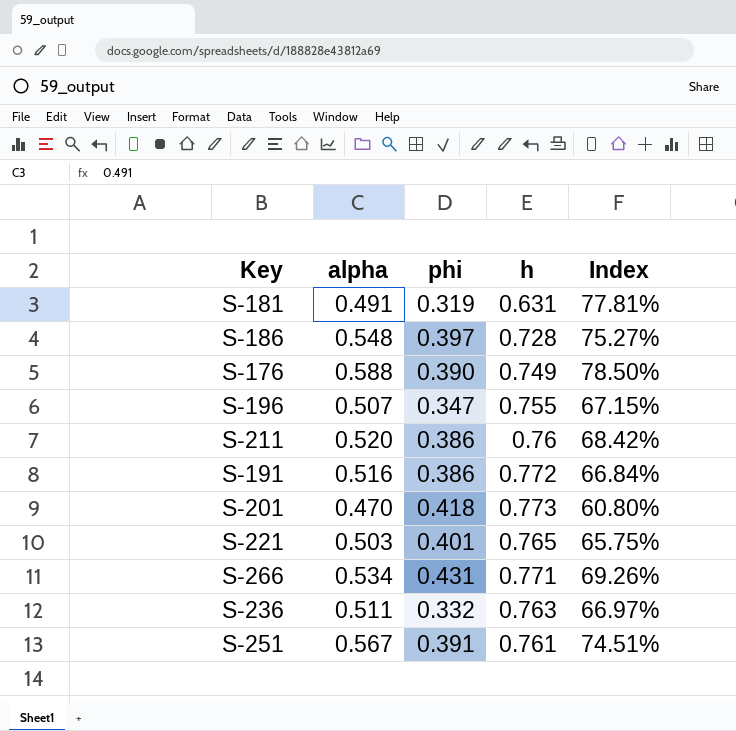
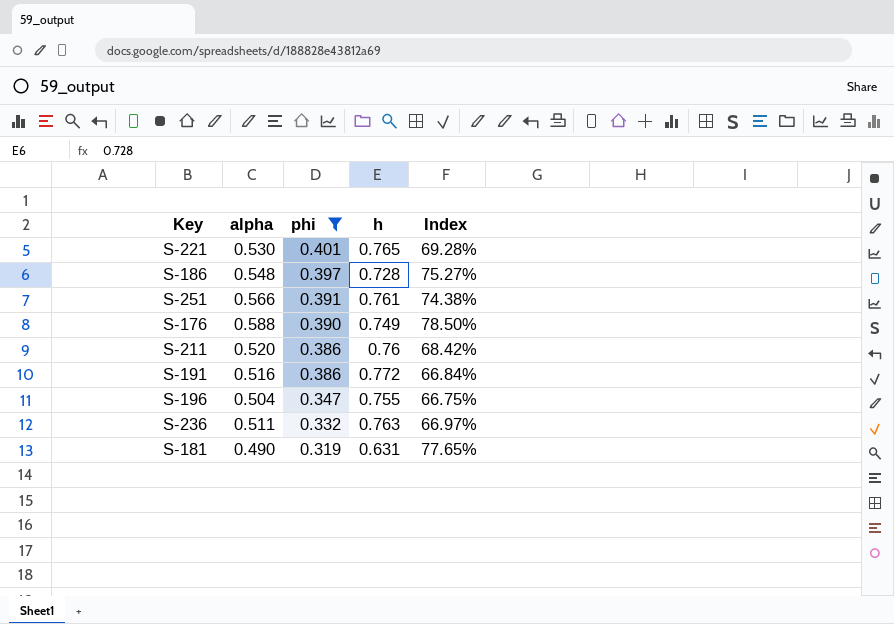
filter: none -> phi <= 0.401
row order: none -> phi descending
S-221 | alpha: 0.503 -> 0.530
S-221 | Index: 65.75% -> 69.28%
S-251 | alpha: 0.567 -> 0.566
S-251 | Index: 74.51% -> 74.38%
S-196 | alpha: 0.507 -> 0.504
S-196 | Index: 67.15% -> 66.75%
S-181 | alpha: 0.491 -> 0.490
S-181 | Index: 77.81% -> 77.65%

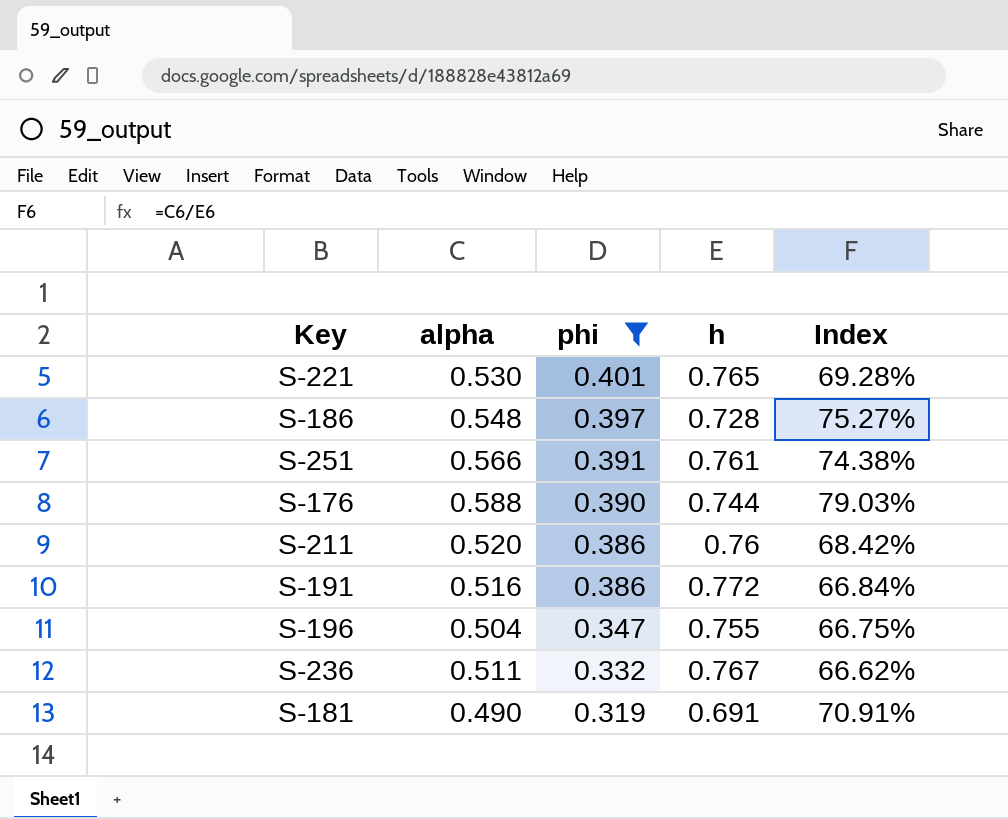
S-176 | h: 0.749 -> 0.744
S-176 | Index: 78.50% -> 79.03%
S-236 | h: 0.763 -> 0.767
S-236 | Index: 66.97% -> 66.62%
S-181 | h: 0.631 -> 0.691
S-181 | Index: 77.65% -> 70.91%

